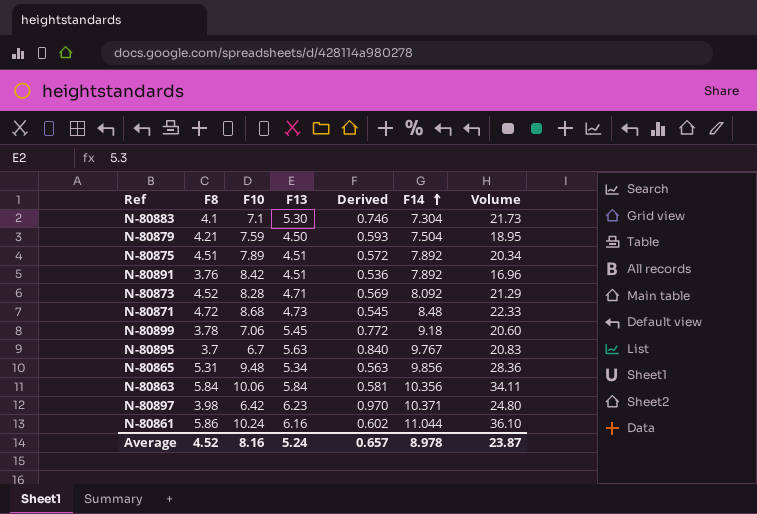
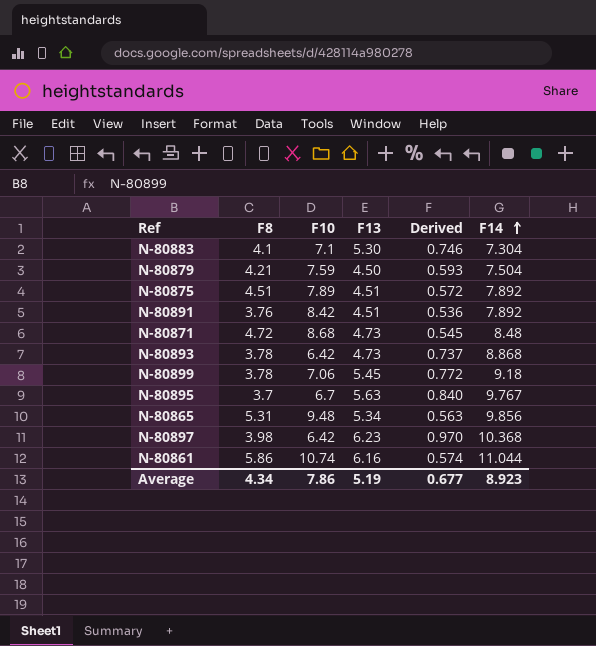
column Volume | formula: [F8] * [F13] -> none
row N-80873: 4.52 | 8.28 | 4.71 | 0.569 | 8.092 | 21.29 -> none
row N-80863: 5.84 | 10.06 | 5.84 | 0.581 | 10.356 | 34.11 -> none
row N-80893: none -> 3.78 | 6.42 | 4.73 | 0.737 | 8.868
N-80897 | F14: 10.371 -> 10.368
N-80861 | F10: 10.24 -> 10.74
N-80861 | Derived: 0.602 -> 0.574
Average | F8: 4.52 -> 4.34
Average | F10: 8.16 -> 7.86
Average | F13: 5.24 -> 5.19
Average | Derived: 0.657 -> 0.677
Average | F14: 8.978 -> 8.923

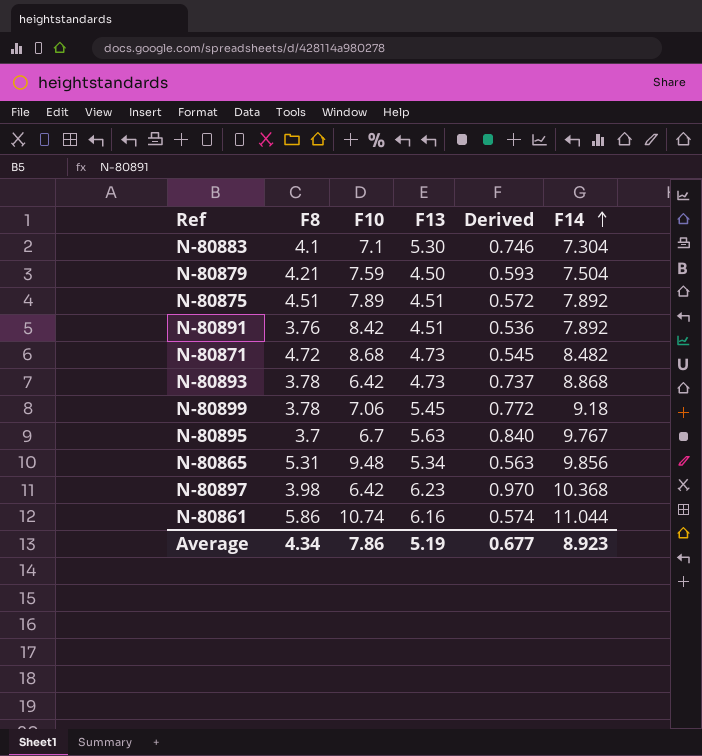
N-80871 | F14: 8.48 -> 8.482

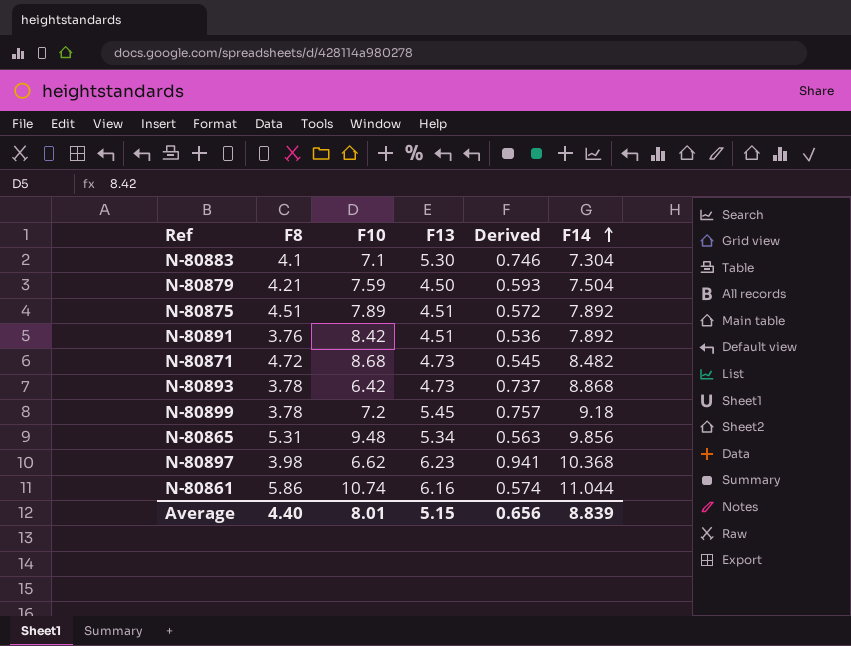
row N-80895: 3.7 | 6.7 | 5.63 | 0.840 | 9.767 -> none
N-80899 | F10: 7.06 -> 7.2
N-80899 | Derived: 0.772 -> 0.757
N-80897 | F10: 6.42 -> 6.62
N-80897 | Derived: 0.970 -> 0.941
Average | F8: 4.34 -> 4.40
Average | F10: 7.86 -> 8.01
Average | F13: 5.19 -> 5.15
Average | Derived: 0.677 -> 0.656
Average | F14: 8.923 -> 8.839

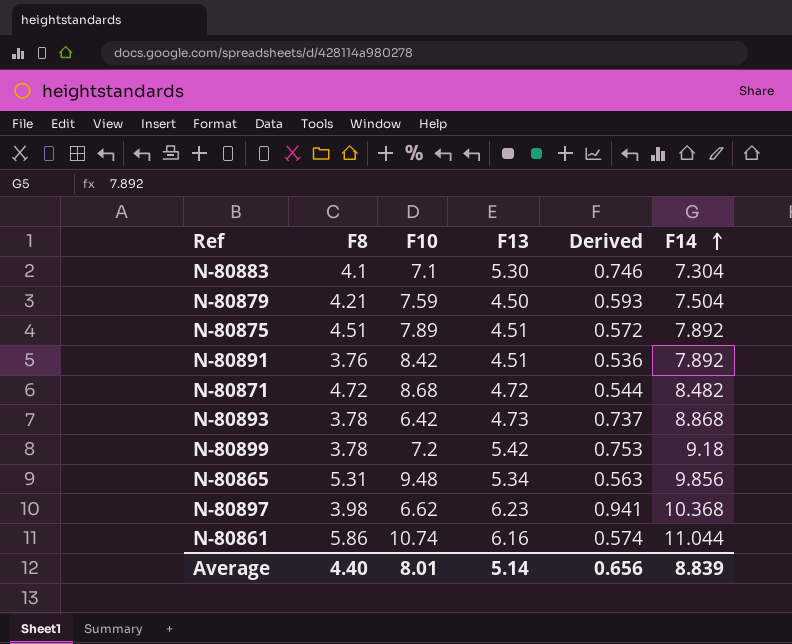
N-80871 | F13: 4.73 -> 4.72
N-80871 | Derived: 0.545 -> 0.544
N-80899 | F13: 5.45 -> 5.42
N-80899 | Derived: 0.757 -> 0.753
Average | F13: 5.15 -> 5.14

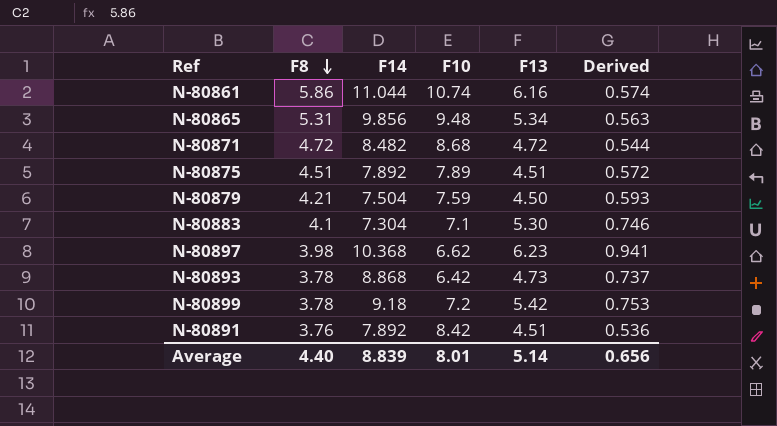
row order: F14 ascending -> F8 descending
column F14 | position: 6 -> 3

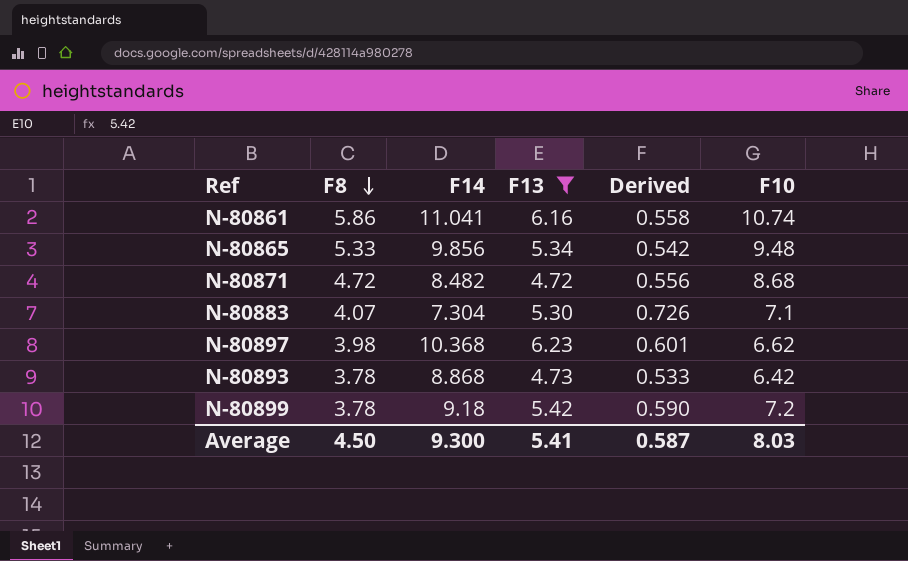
filter: none -> F13 >= 4.72
column Derived | formula: [F13] / [F10] -> [F13] / [F14]
column F10 | position: 4 -> 6
N-80861 | F14: 11.044 -> 11.041
N-80865 | F8: 5.31 -> 5.33
N-80883 | F8: 4.1 -> 4.07
Average | F8: 4.40 -> 4.50
Average | F14: 8.839 -> 9.300
Average | F13: 5.14 -> 5.41
Average | Derived: 0.656 -> 0.587
Average | F10: 8.01 -> 8.03

